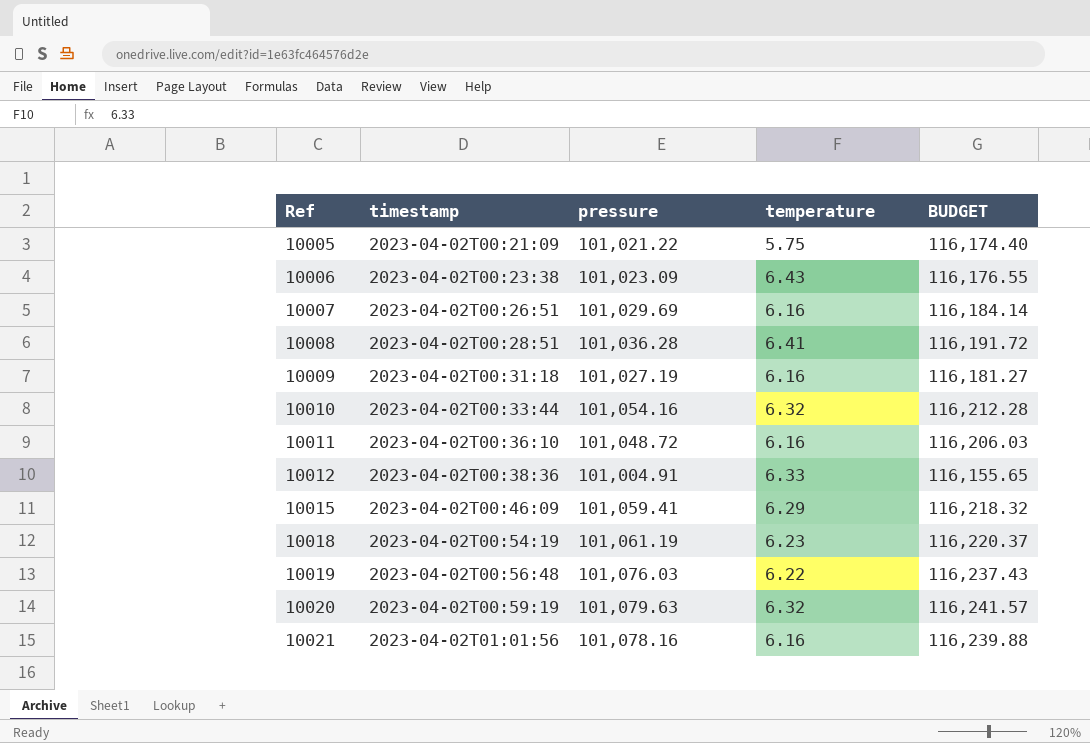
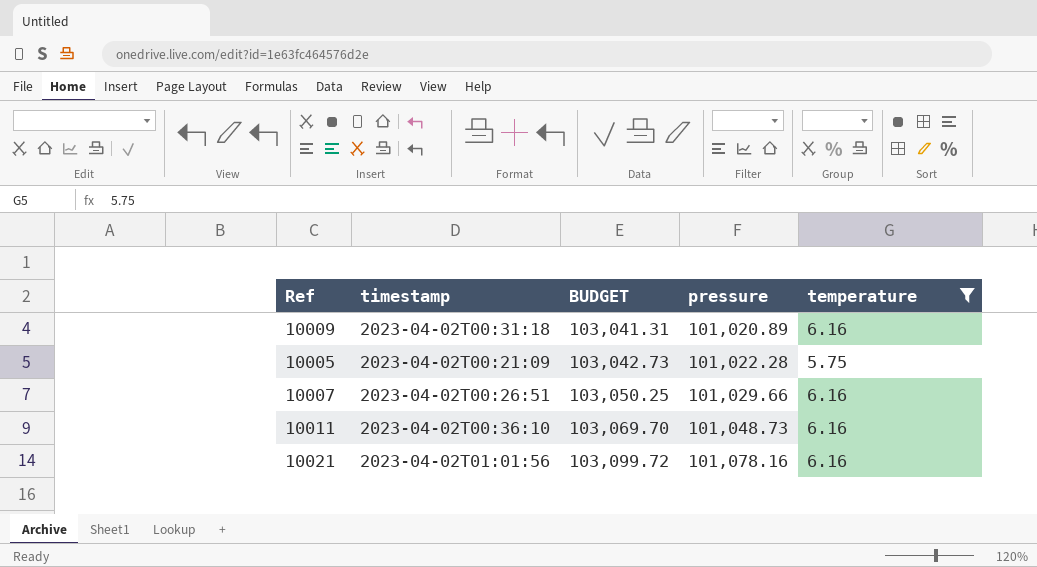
filter: none -> temperature <= 6.16
row order: Ref ascending -> BUDGET ascending
column BUDGET | formula: [pressure] * 1.15 -> [pressure] * 1.02
column BUDGET | position: 5 -> 3
10009 | pressure: 101,027.19 -> 101,020.89
10005 | pressure: 101,021.22 -> 101,022.28
10007 | pressure: 101,029.69 -> 101,029.66
10011 | pressure: 101,048.72 -> 101,048.73

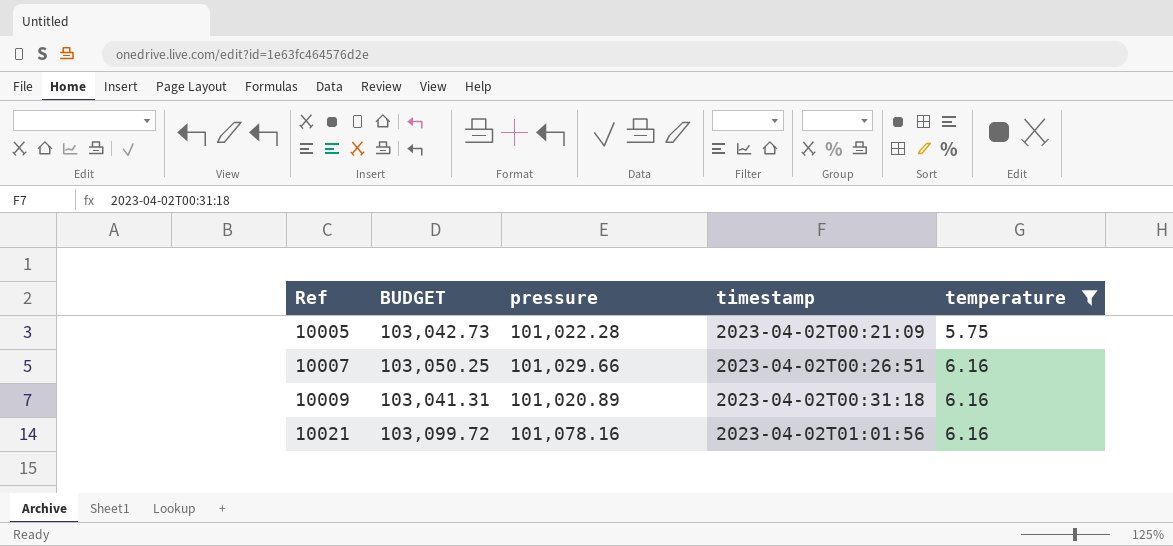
row order: BUDGET ascending -> Ref ascending
column timestamp | position: 2 -> 4
row 10011: 2023-04-02T00:36:10 | 103,069.70 | 101,048.73 | 6.16 -> none

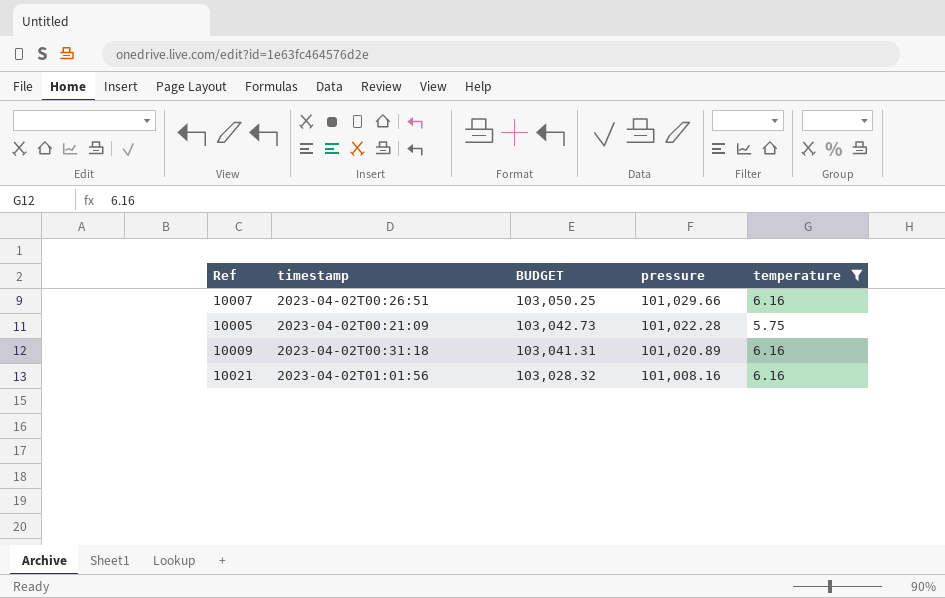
row order: Ref ascending -> BUDGET descending
column timestamp | position: 4 -> 2
10021 | BUDGET: 103,099.72 -> 103,028.32
10021 | pressure: 101,078.16 -> 101,008.16

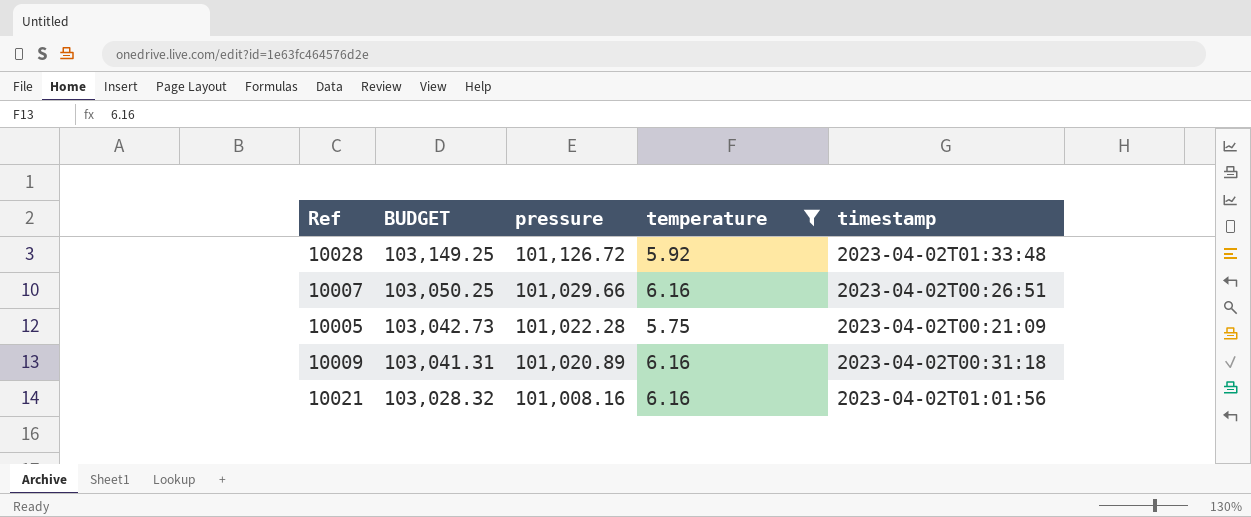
column timestamp | position: 2 -> 5
row 10028: none -> 103,149.25 | 101,126.72 | 5.92 | 2023-04-02T01:33:48

